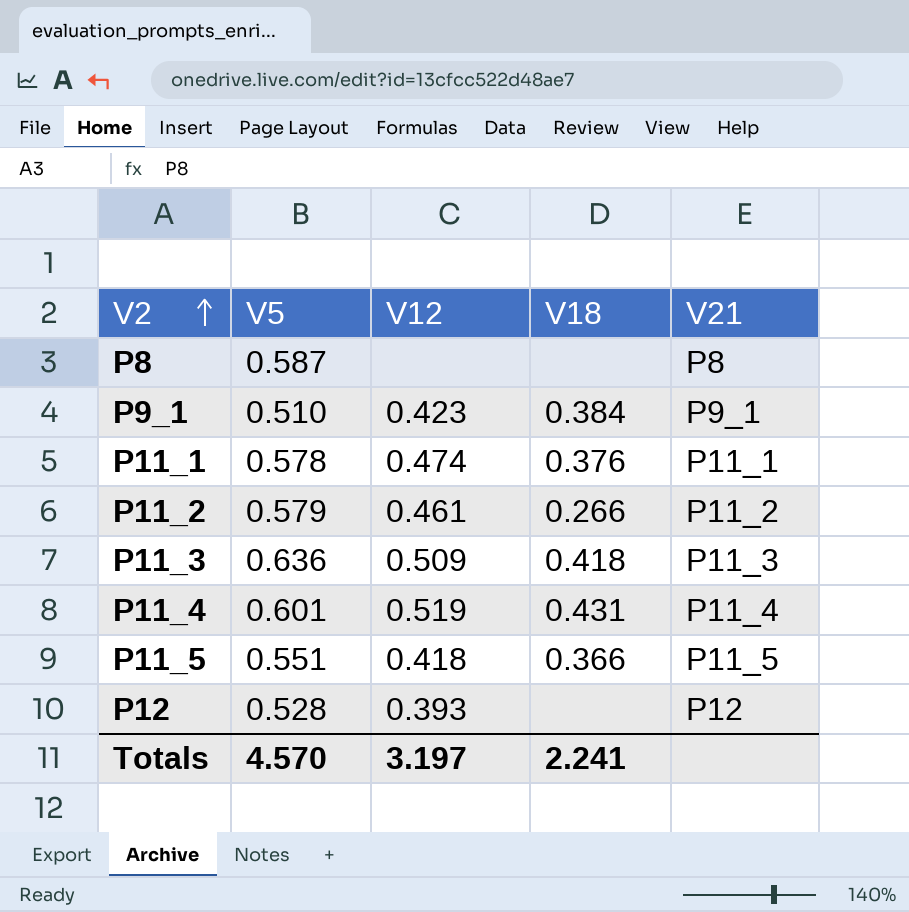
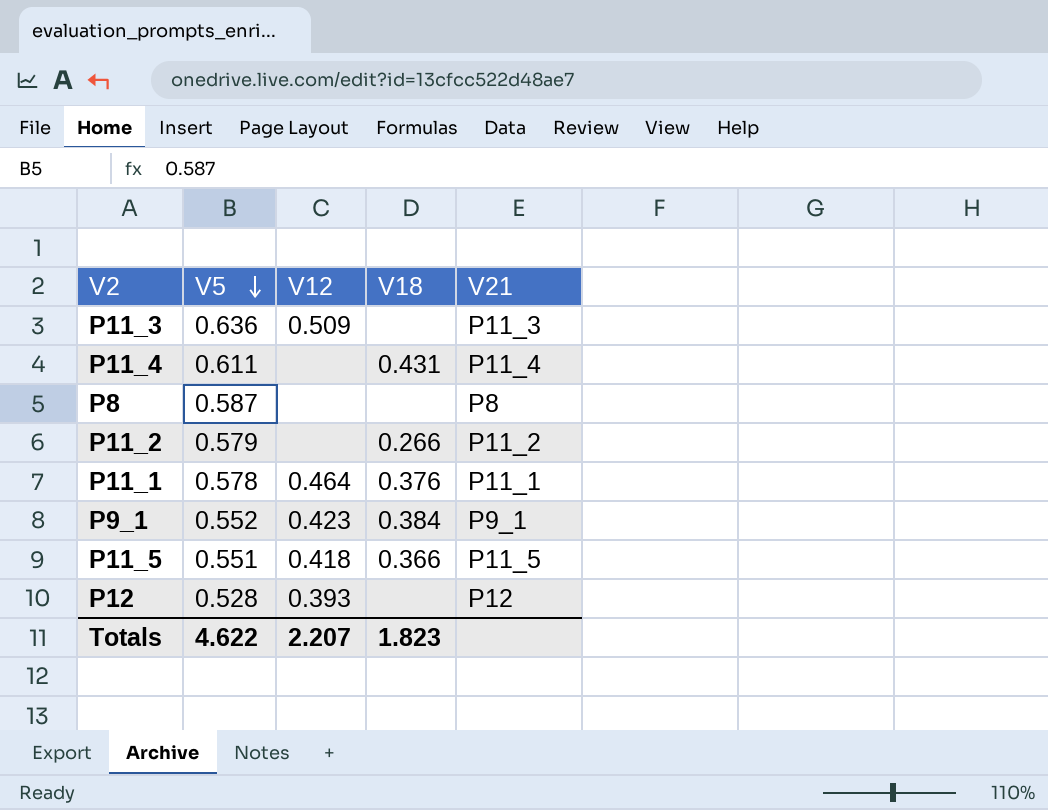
row order: V2 ascending -> V5 descending
P11_3 | V18: 0.418 -> none
P11_4 | V5: 0.601 -> 0.611
P11_4 | V12: 0.519 -> none
P11_2 | V12: 0.461 -> none
P11_1 | V12: 0.474 -> 0.464
P9_1 | V5: 0.510 -> 0.552
Totals | V5: 4.570 -> 4.622
Totals | V12: 3.197 -> 2.207
Totals | V18: 2.241 -> 1.823

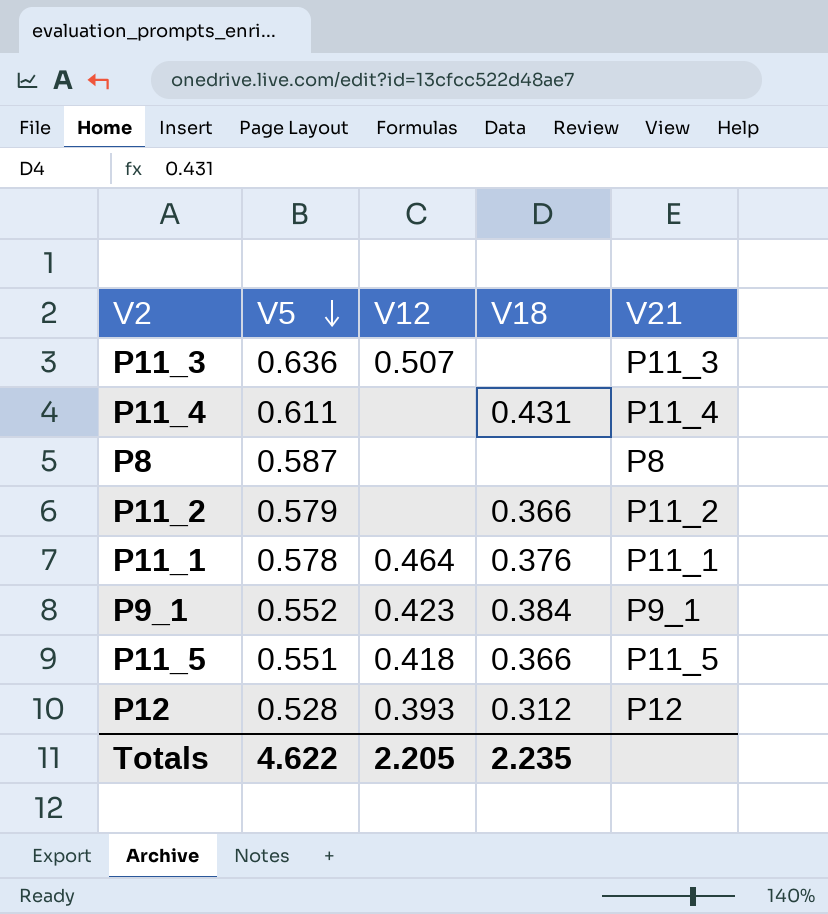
P11_3 | V12: 0.509 -> 0.507
P11_2 | V18: 0.266 -> 0.366
P12 | V18: none -> 0.312
Totals | V12: 2.207 -> 2.205
Totals | V18: 1.823 -> 2.235

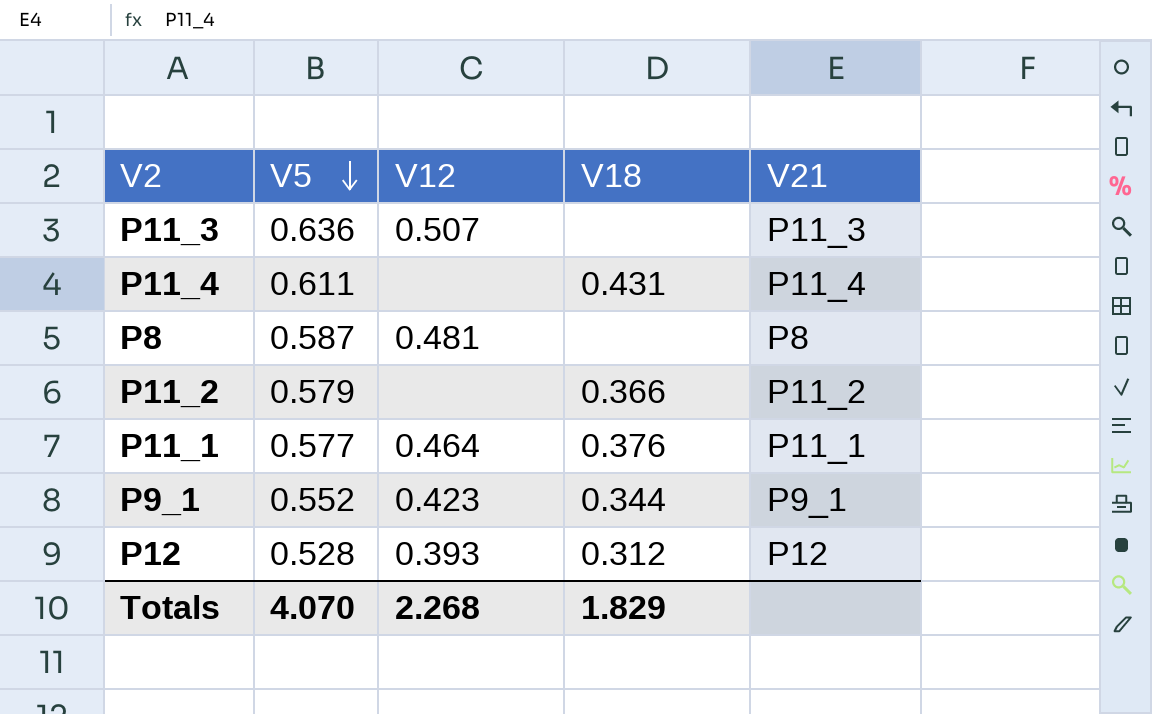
row P11_5: 0.551 | 0.418 | 0.366 | P11_5 -> none
P8 | V12: none -> 0.481
P11_1 | V5: 0.578 -> 0.577
P9_1 | V18: 0.384 -> 0.344
Totals | V5: 4.622 -> 4.070
Totals | V12: 2.205 -> 2.268
Totals | V18: 2.235 -> 1.829

